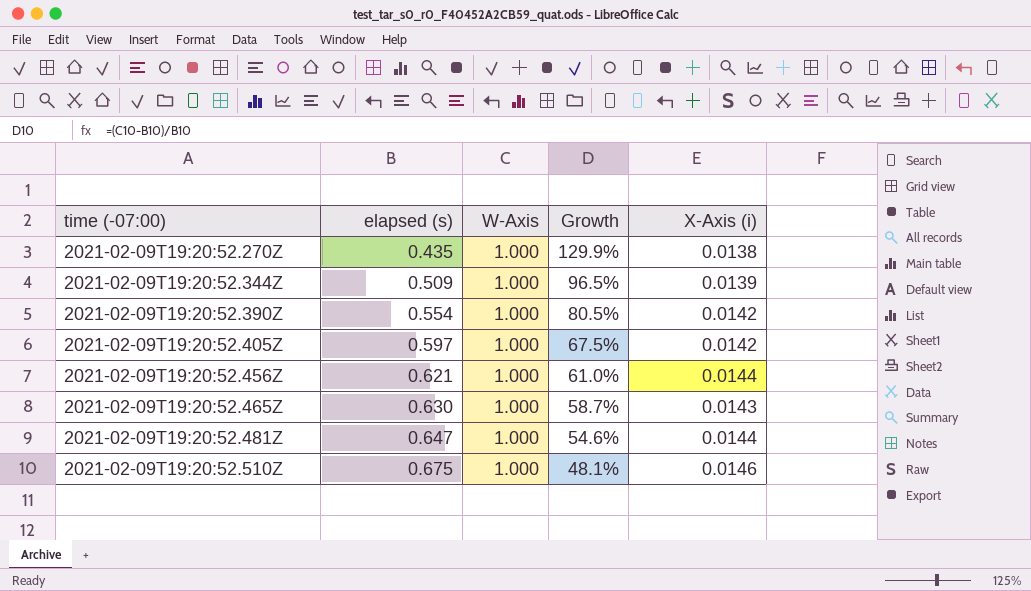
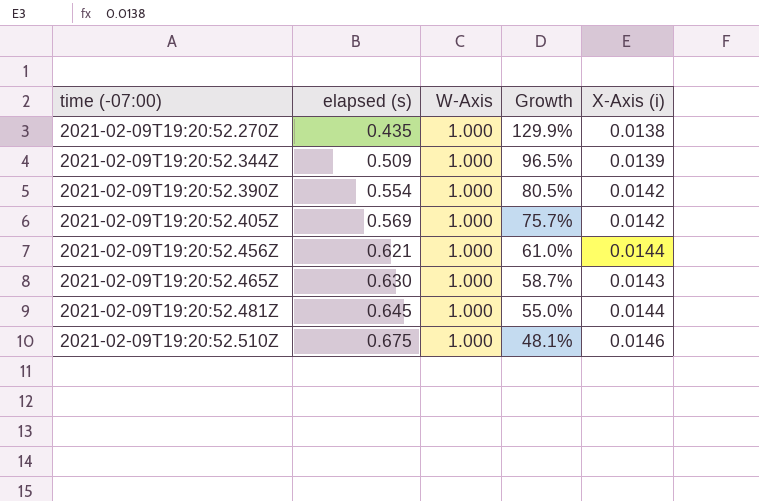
2021-02-09T19:20:52.405Z | elapsed (s): 0.597 -> 0.569
2021-02-09T19:20:52.405Z | Growth: 67.5% -> 75.7%
2021-02-09T19:20:52.481Z | elapsed (s): 0.647 -> 0.645
2021-02-09T19:20:52.481Z | Growth: 54.6% -> 55.0%

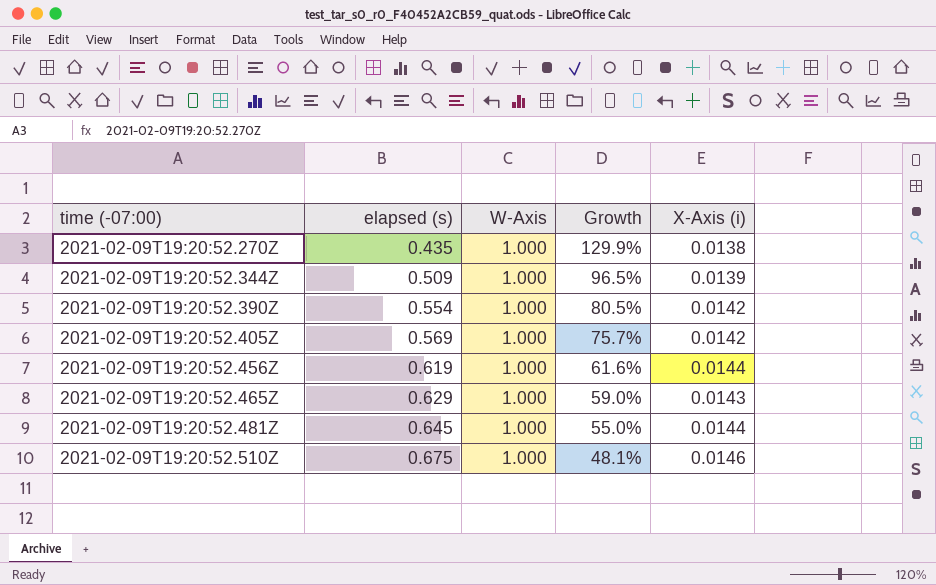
2021-02-09T19:20:52.456Z | elapsed (s): 0.621 -> 0.619
2021-02-09T19:20:52.456Z | Growth: 61.0% -> 61.6%
2021-02-09T19:20:52.465Z | elapsed (s): 0.630 -> 0.629
2021-02-09T19:20:52.465Z | Growth: 58.7% -> 59.0%

